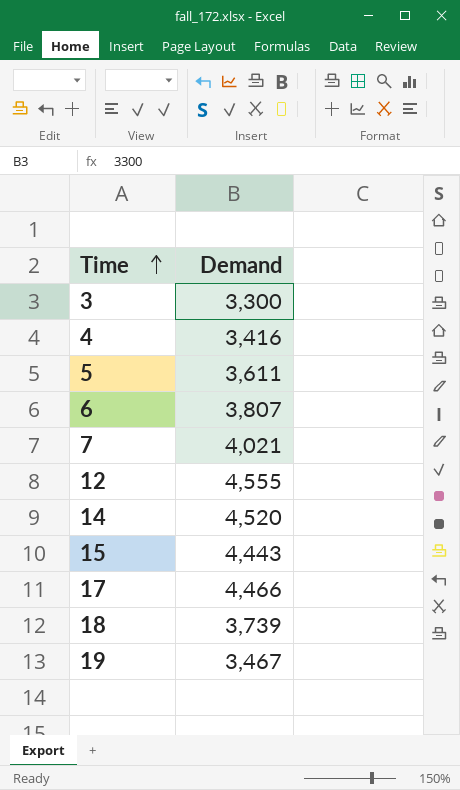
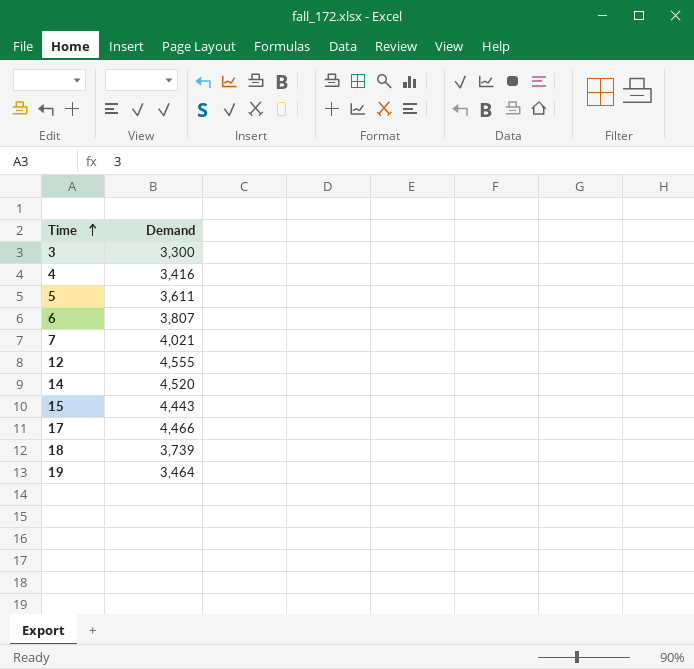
19 | Demand: 3,467 -> 3,464

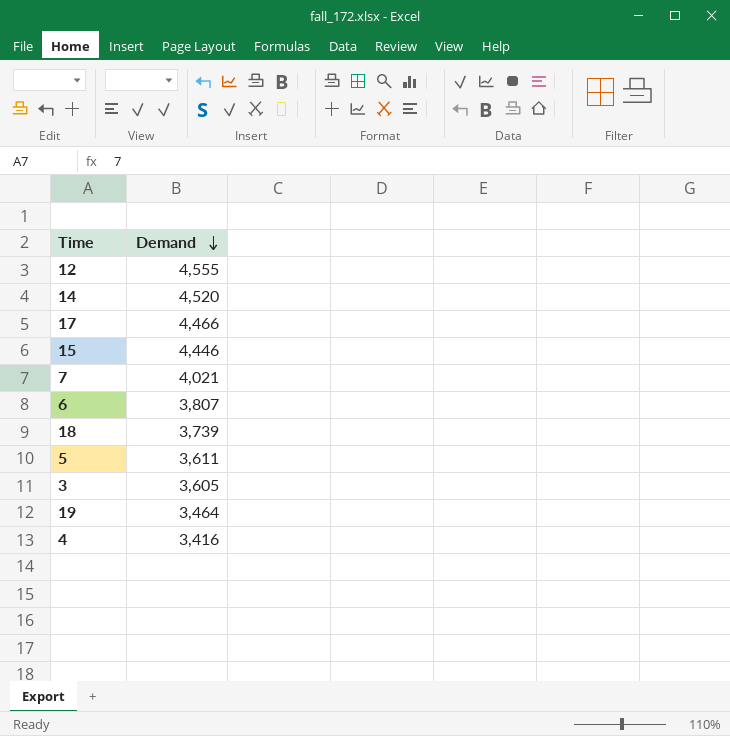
row order: Time ascending -> Demand descending
15 | Demand: 4,443 -> 4,446
3 | Demand: 3,300 -> 3,605

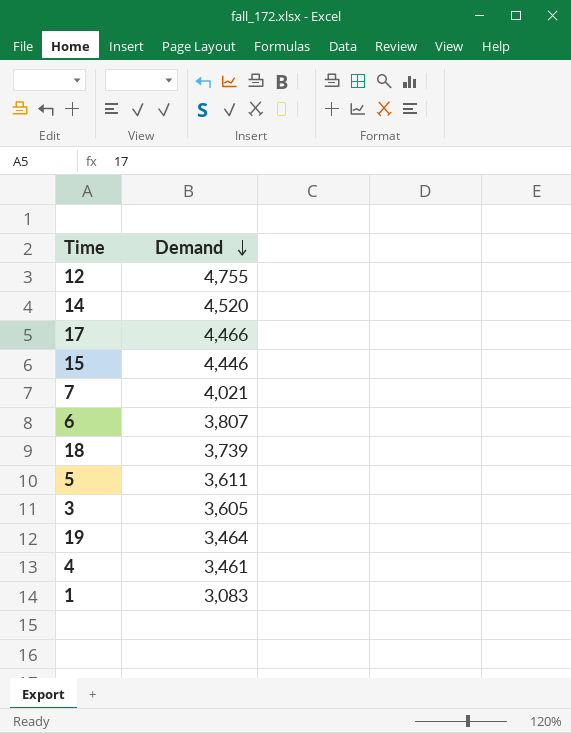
12 | Demand: 4,555 -> 4,755
4 | Demand: 3,416 -> 3,461
row 1: none -> 3,083

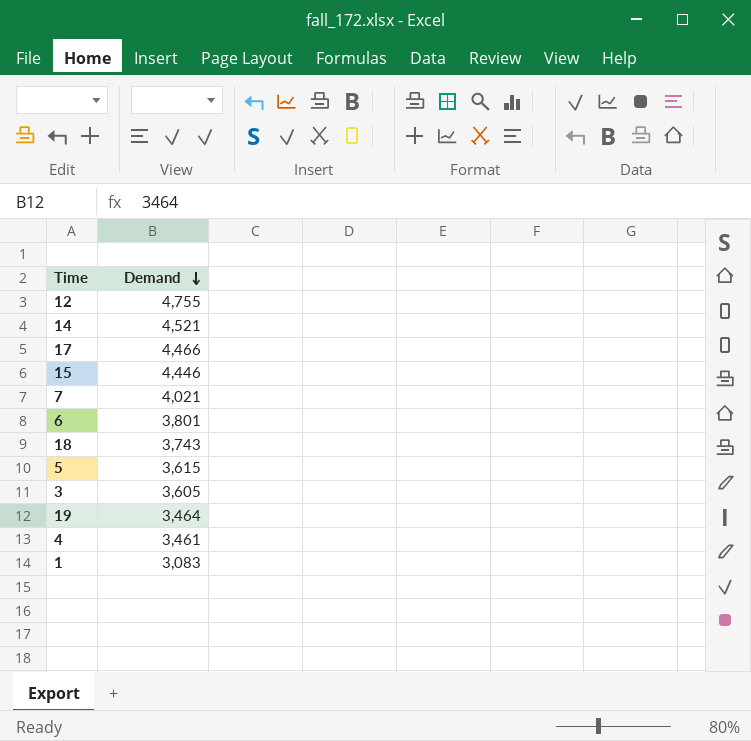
14 | Demand: 4,520 -> 4,521
6 | Demand: 3,807 -> 3,801
18 | Demand: 3,739 -> 3,743
5 | Demand: 3,611 -> 3,615

